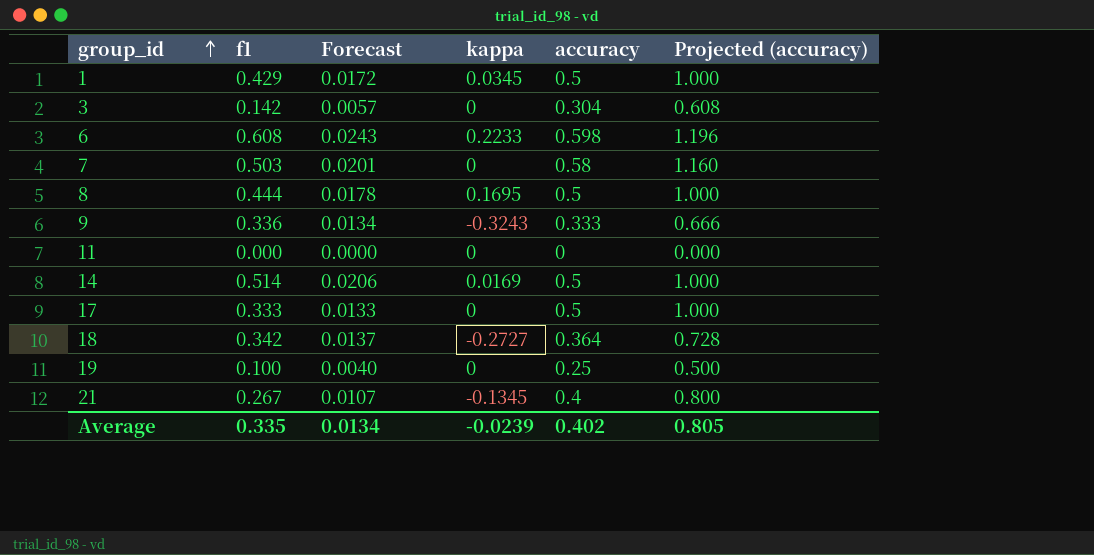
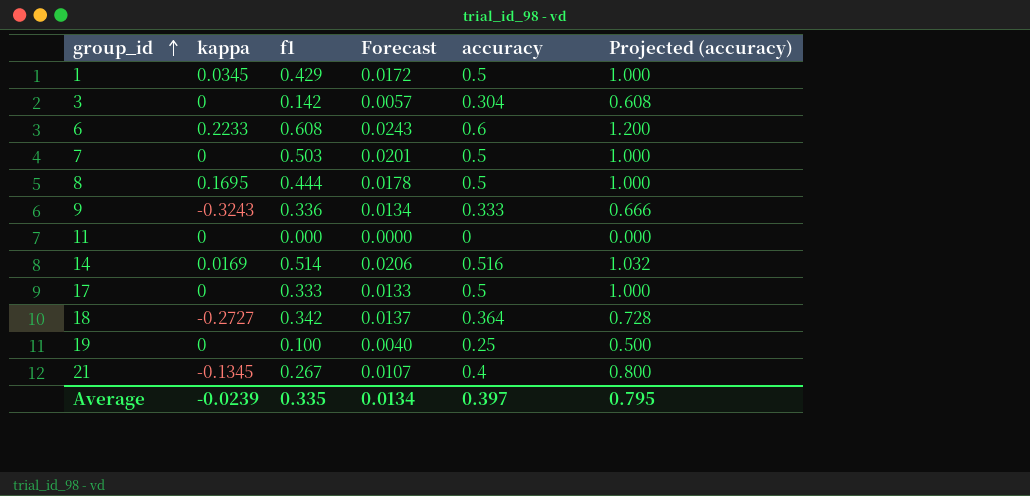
column kappa | position: 4 -> 2
6 | accuracy: 0.598 -> 0.6
6 | Projected (accuracy): 1.196 -> 1.200
7 | accuracy: 0.58 -> 0.5
7 | Projected (accuracy): 1.160 -> 1.000
14 | accuracy: 0.5 -> 0.516
14 | Projected (accuracy): 1.000 -> 1.032
Average | accuracy: 0.402 -> 0.397
Average | Projected (accuracy): 0.805 -> 0.795

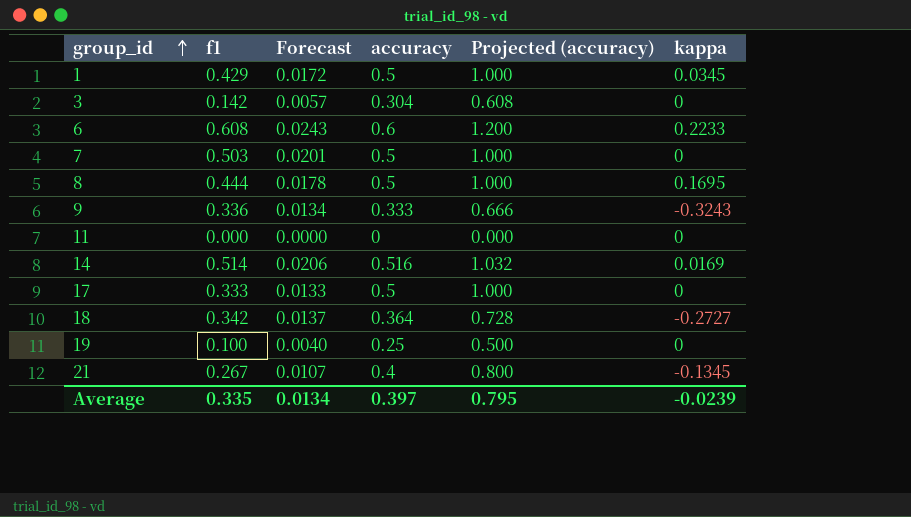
column kappa | position: 2 -> 6

